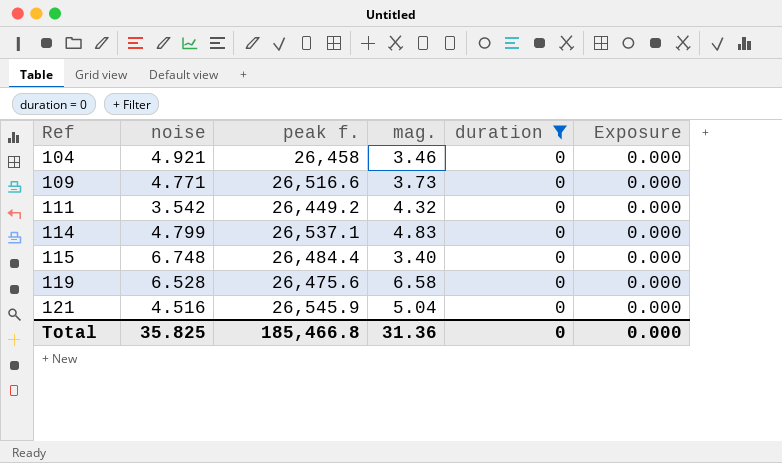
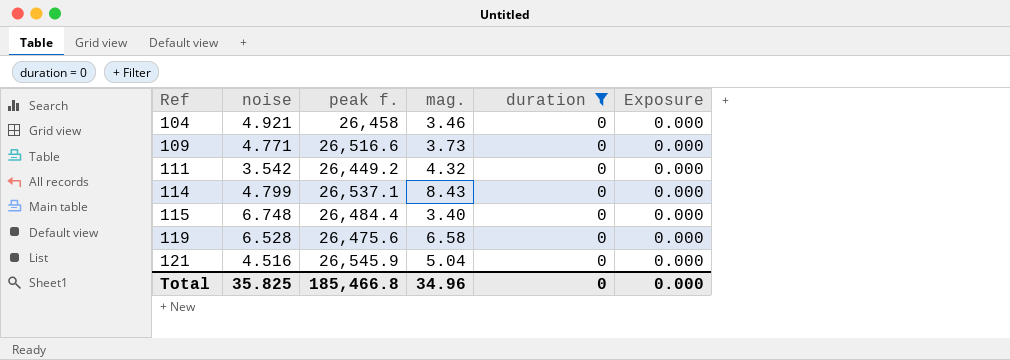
114 | mag.: 4.83 -> 8.43
Total | mag.: 31.36 -> 34.96

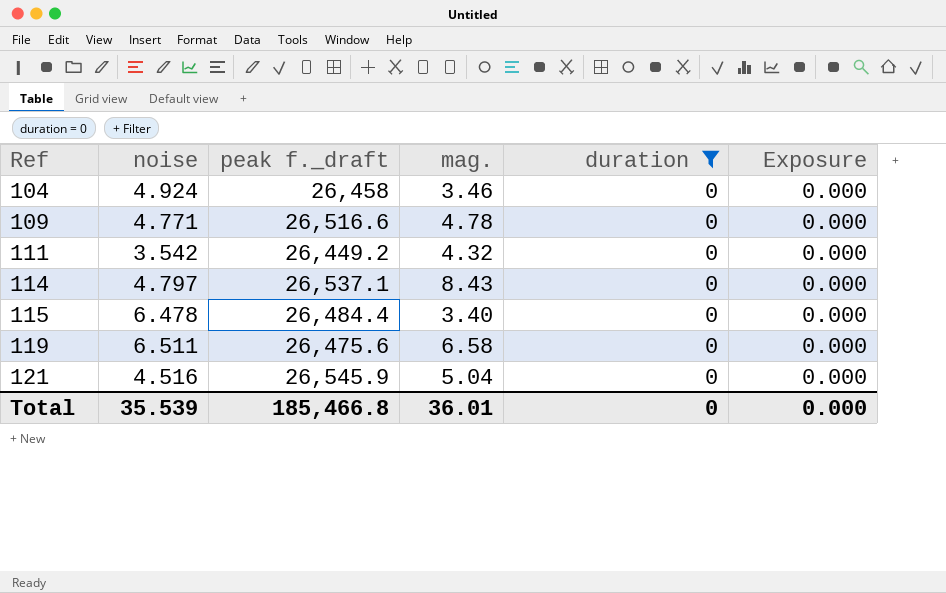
column name: peak f. -> peak f._draft
104 | noise: 4.921 -> 4.924
109 | mag.: 3.73 -> 4.78
114 | noise: 4.799 -> 4.797
115 | noise: 6.748 -> 6.478
119 | noise: 6.528 -> 6.511
Total | noise: 35.825 -> 35.539
Total | mag.: 34.96 -> 36.01

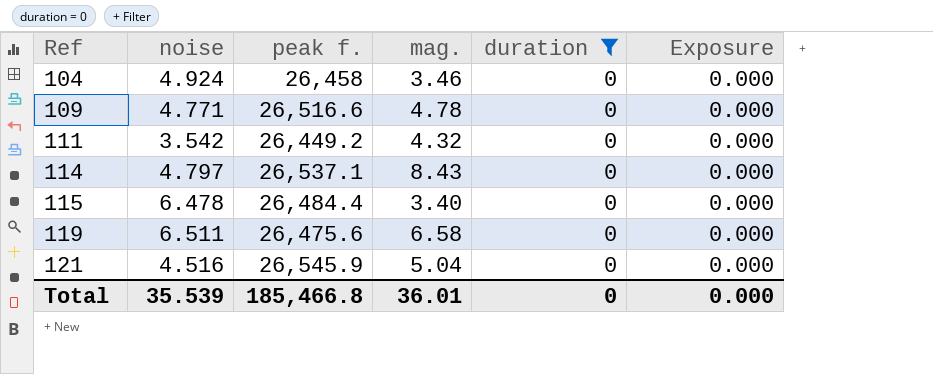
column name: peak f._draft -> peak f.

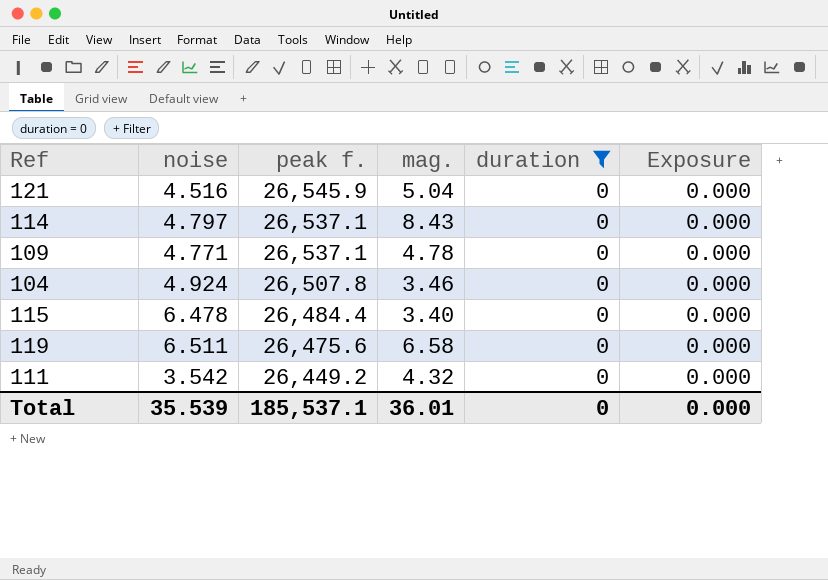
row order: Ref ascending -> peak f. descending
109 | peak f.: 26,516.6 -> 26,537.1
104 | peak f.: 26,458 -> 26,507.8
Total | peak f.: 185,466.8 -> 185,537.1

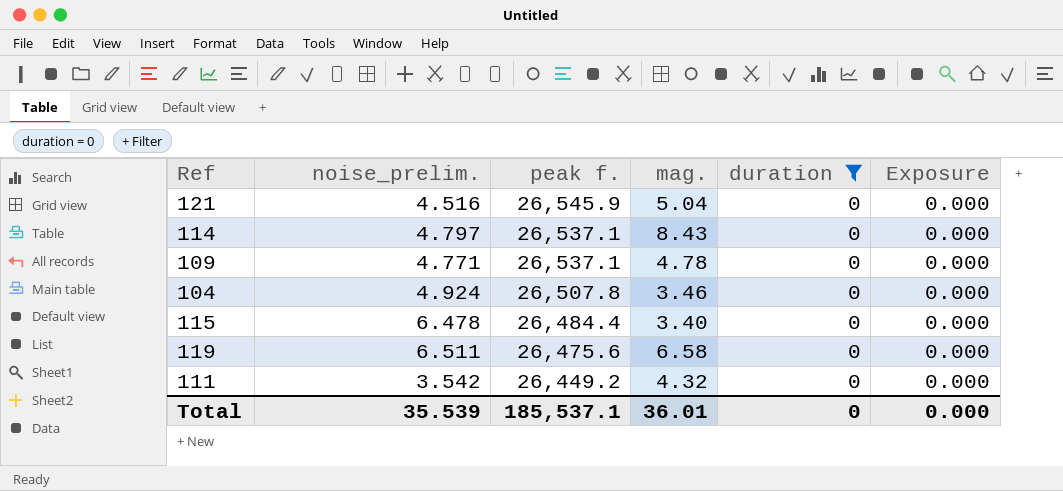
column name: noise -> noise_prelim.

